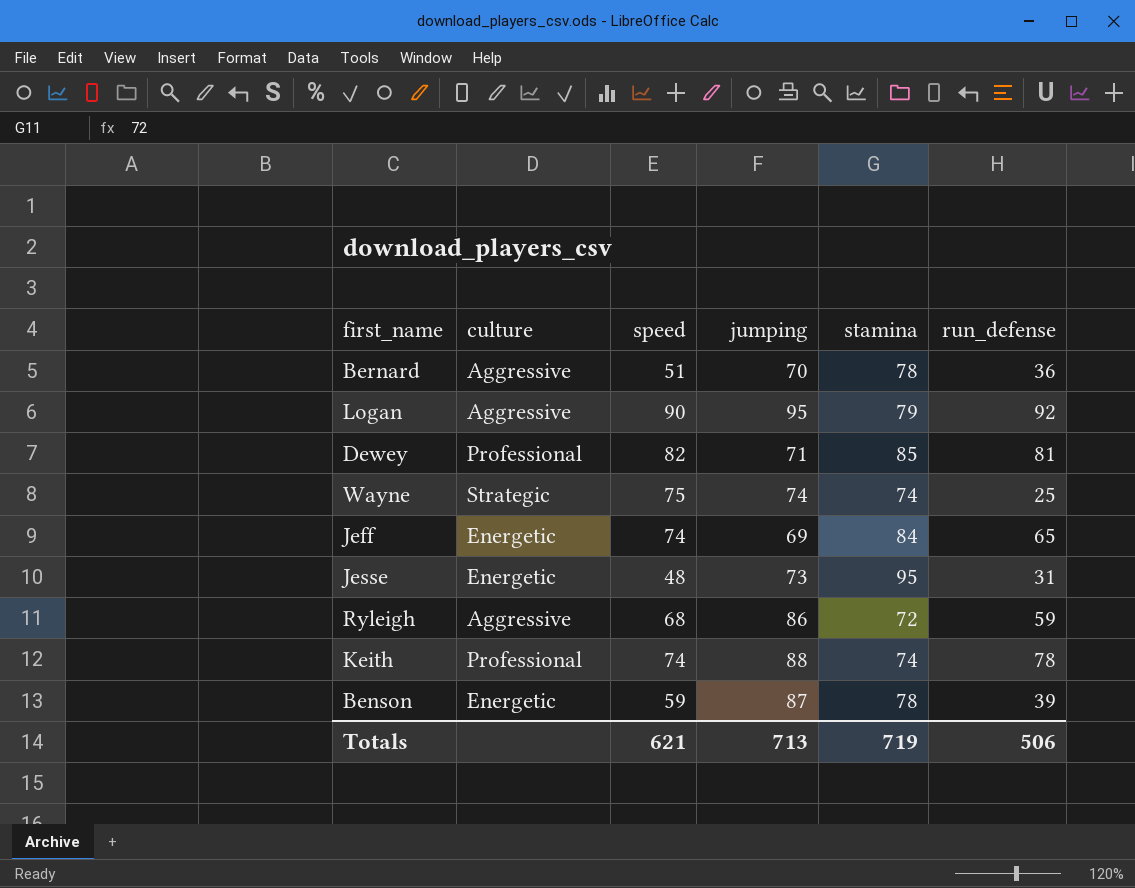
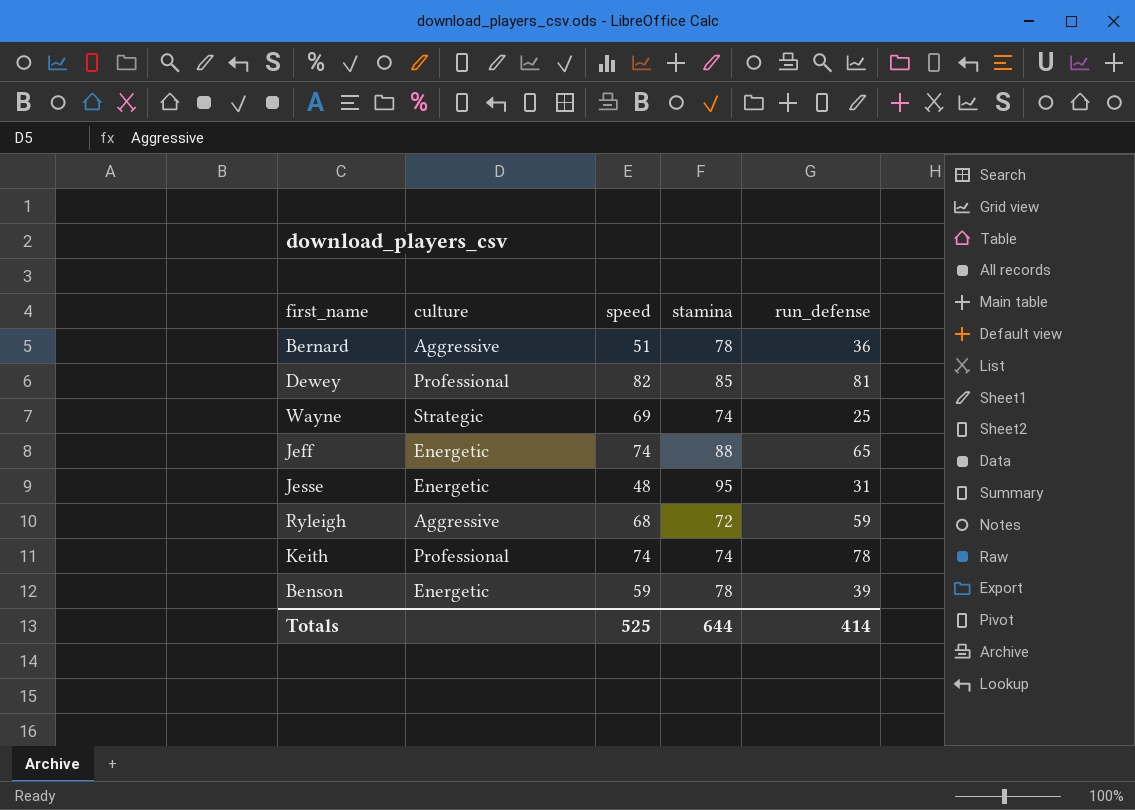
column jumping | position: 4 -> none
row Logan: Aggressive | 90 | 95 | 79 | 92 -> none
Wayne | speed: 75 -> 69
Jeff | stamina: 84 -> 88
Totals | speed: 621 -> 525
Totals | stamina: 719 -> 644
Totals | run_defense: 506 -> 414

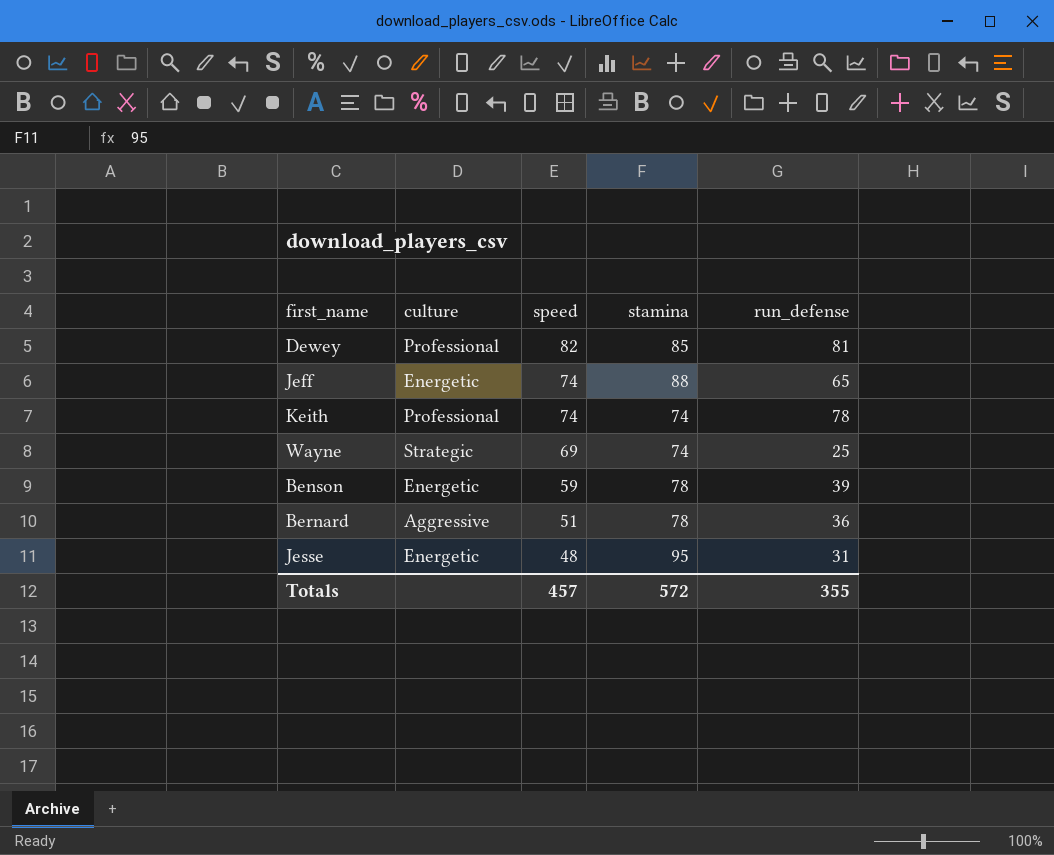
row order: none -> speed descending
row Ryleigh: Aggressive | 68 | 72 | 59 -> none
Totals | speed: 525 -> 457
Totals | stamina: 644 -> 572
Totals | run_defense: 414 -> 355

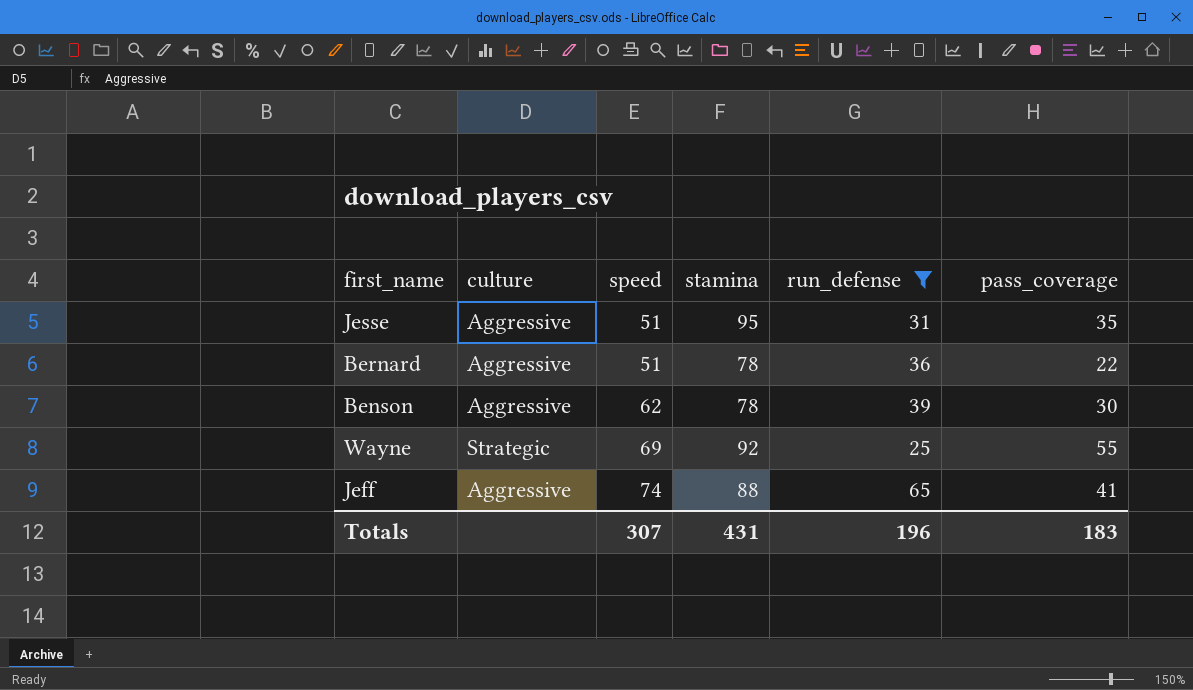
filter: none -> run_defense <= 65
row order: speed descending -> speed ascending
column pass_coverage | position: none -> 6
Jesse | culture: Energetic -> Aggressive
Jesse | speed: 48 -> 51
Benson | culture: Energetic -> Aggressive
Benson | speed: 59 -> 62
Wayne | stamina: 74 -> 92
Jeff | culture: Energetic -> Aggressive
Totals | speed: 457 -> 307
Totals | stamina: 572 -> 431
Totals | run_defense: 355 -> 196

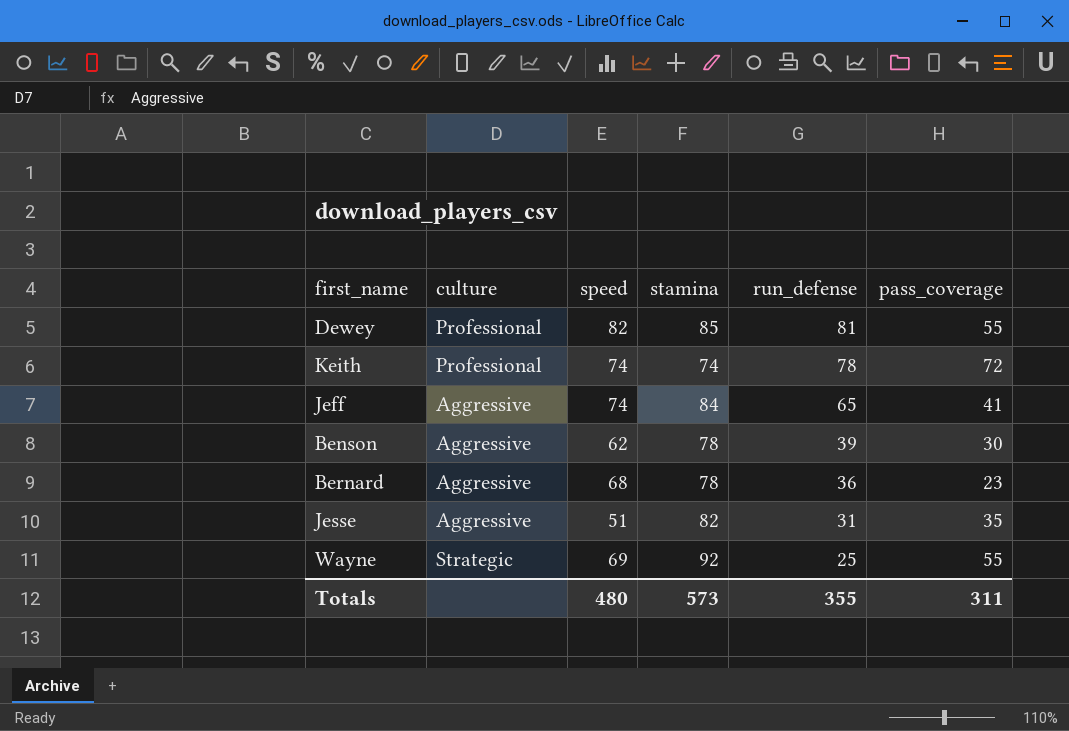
filter: run_defense <= 65 -> none
row order: speed ascending -> run_defense descending
Jeff | stamina: 88 -> 84
Bernard | speed: 51 -> 68
Bernard | pass_coverage: 22 -> 23
Jesse | stamina: 95 -> 82
Totals | speed: 307 -> 480
Totals | stamina: 431 -> 573
Totals | run_defense: 196 -> 355
Totals | pass_coverage: 183 -> 311

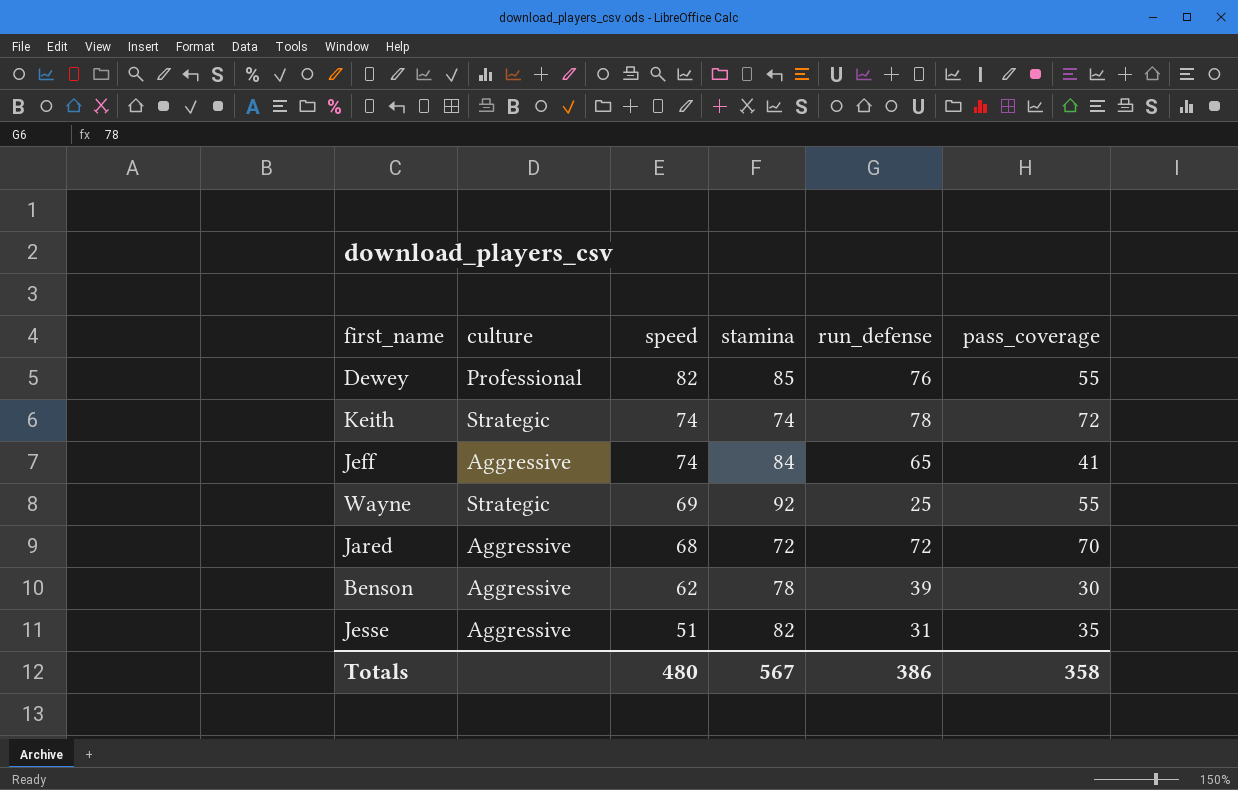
row order: run_defense descending -> speed descending
row Bernard: Aggressive | 68 | 78 | 36 | 23 -> none
Dewey | run_defense: 81 -> 76
Keith | culture: Professional -> Strategic
row Jared: none -> Aggressive | 68 | 72 | 72 | 70
Totals | stamina: 573 -> 567
Totals | run_defense: 355 -> 386
Totals | pass_coverage: 311 -> 358

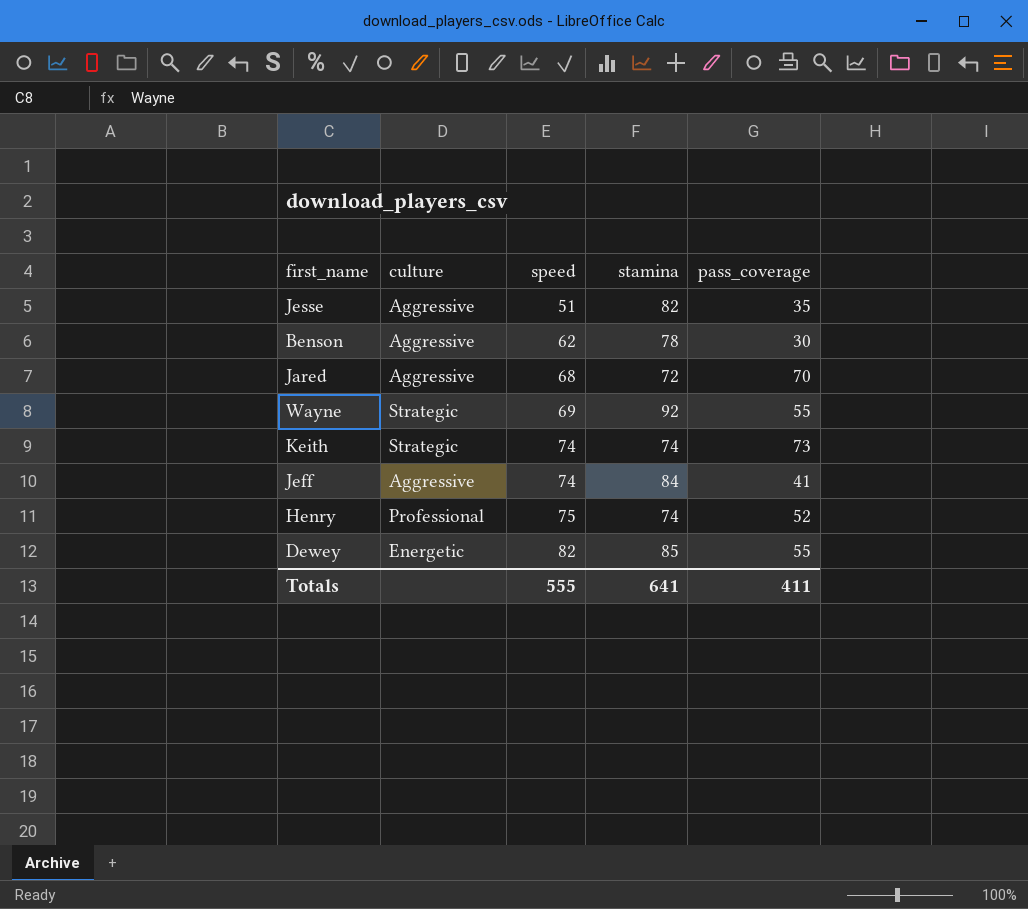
row order: speed descending -> speed ascending
column run_defense | position: 5 -> none
Keith | pass_coverage: 72 -> 73
row Henry: none -> Professional | 75 | 74 | 52
Dewey | culture: Professional -> Energetic
Totals | speed: 480 -> 555
Totals | stamina: 567 -> 641
Totals | pass_coverage: 358 -> 411

